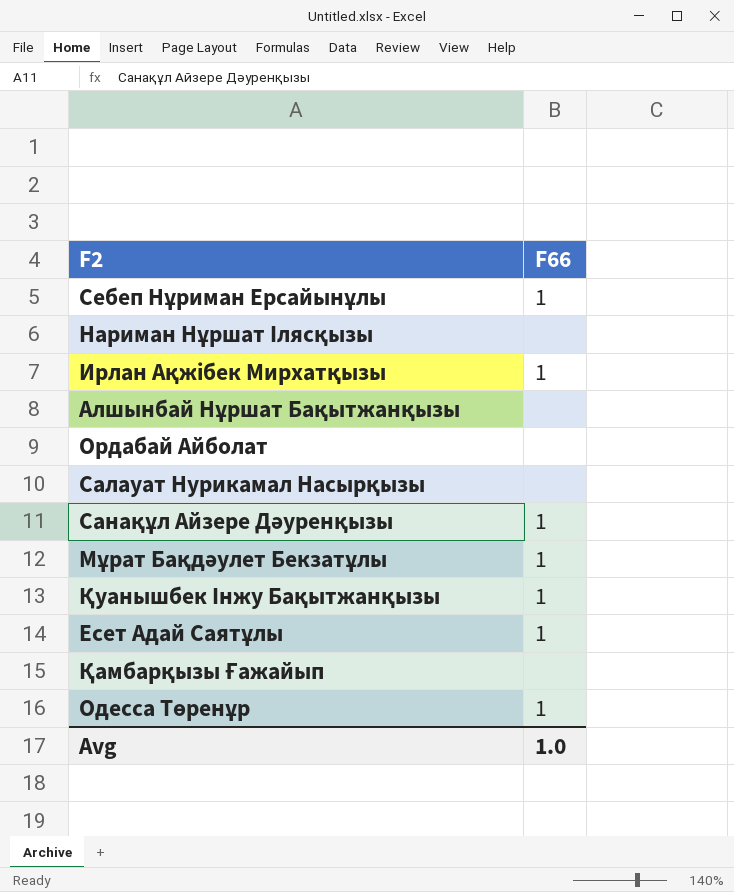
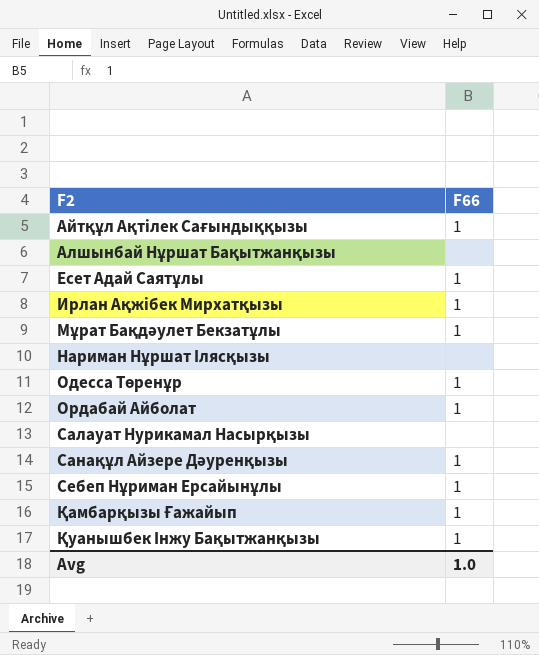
row order: none -> F2 ascending
row Айтқұл Ақтілек Сағындыққызы: none -> 1
Ордабай Айболат | F66: none -> 1
Қамбарқызы Ғажайып | F66: none -> 1

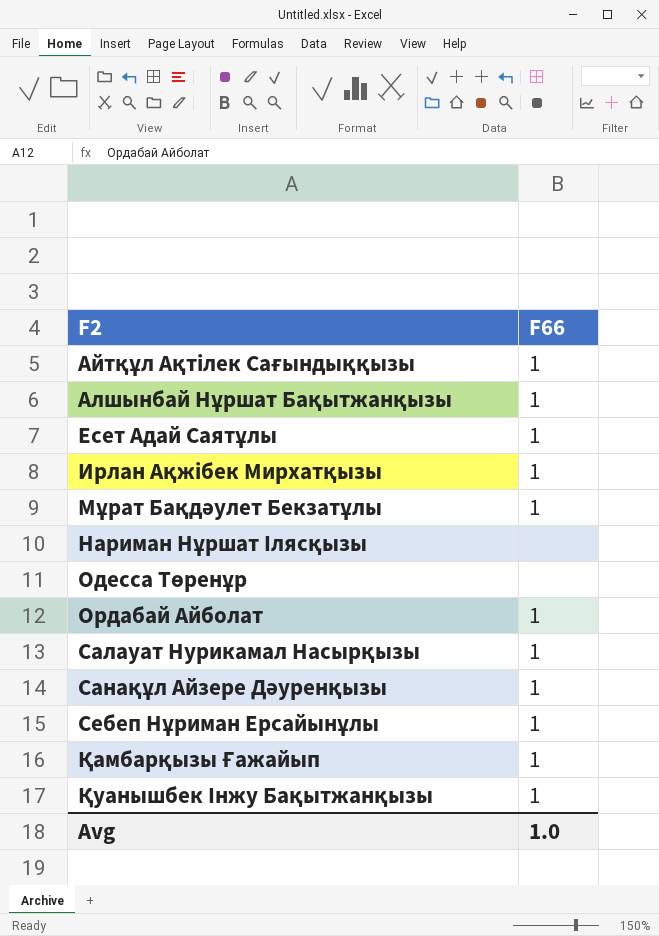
Алшынбай Нұршат Бақытжанқызы | F66: none -> 1
Одесса Төренұр | F66: 1 -> none
Салауат Нурикамал Насырқызы | F66: none -> 1

